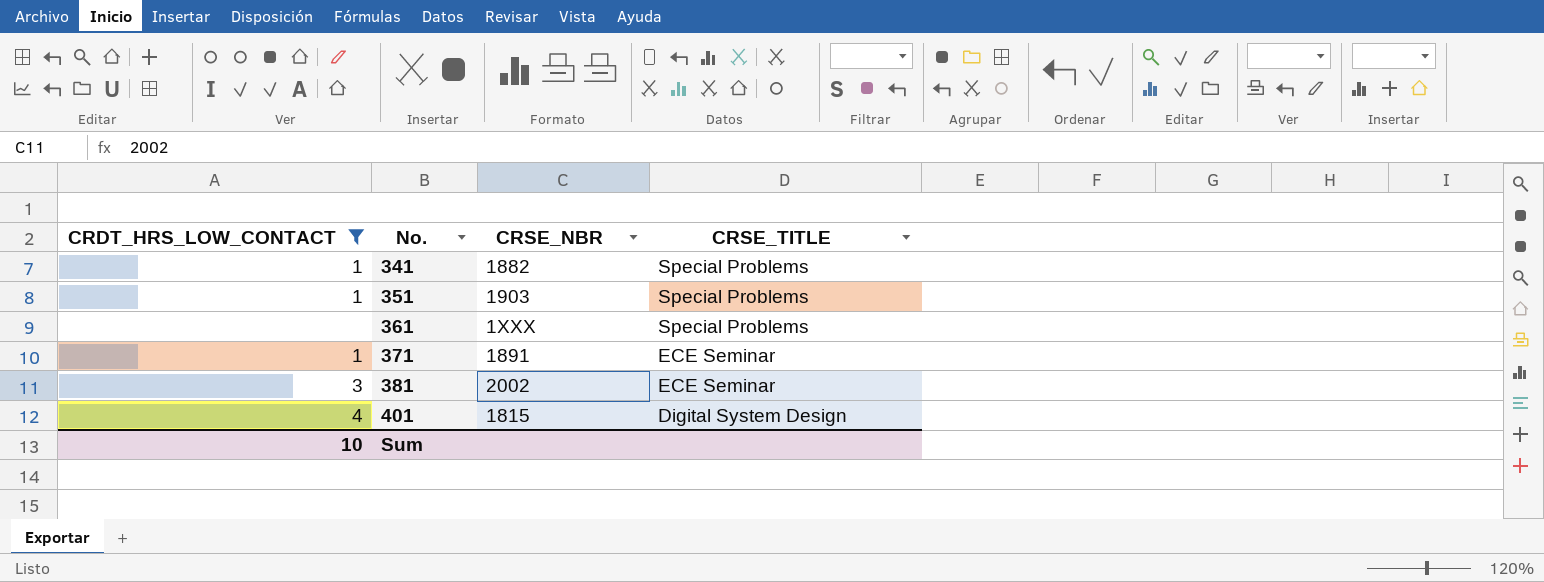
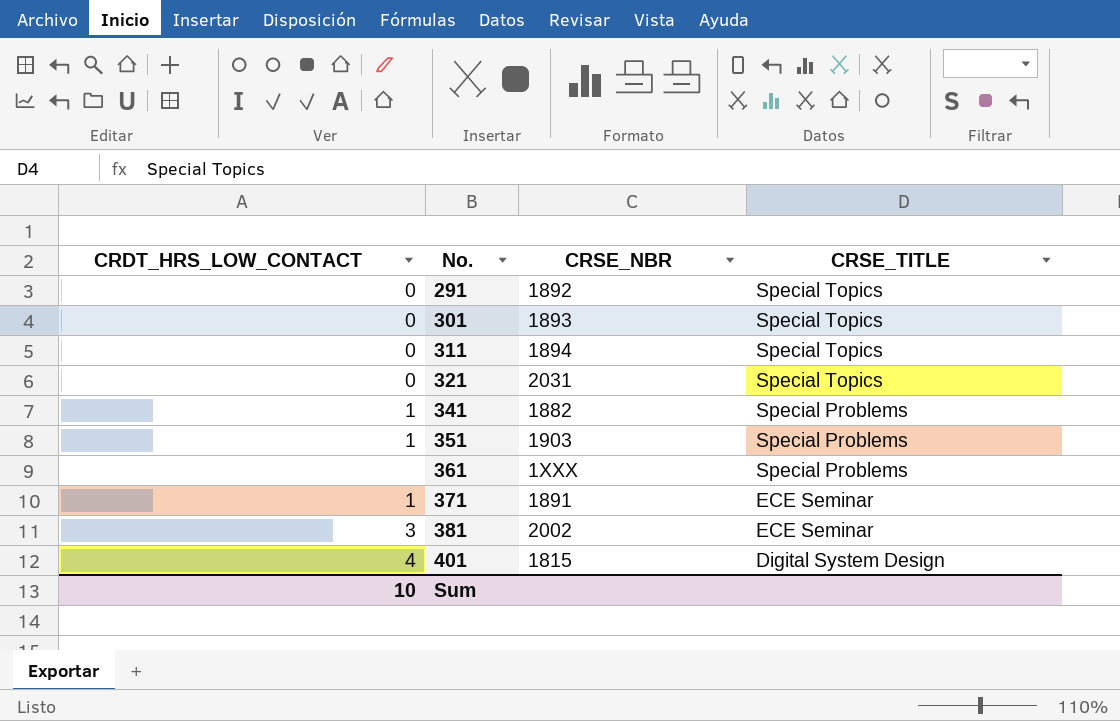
filter: CRDT_HRS_LOW_CONTACT != 0 -> none

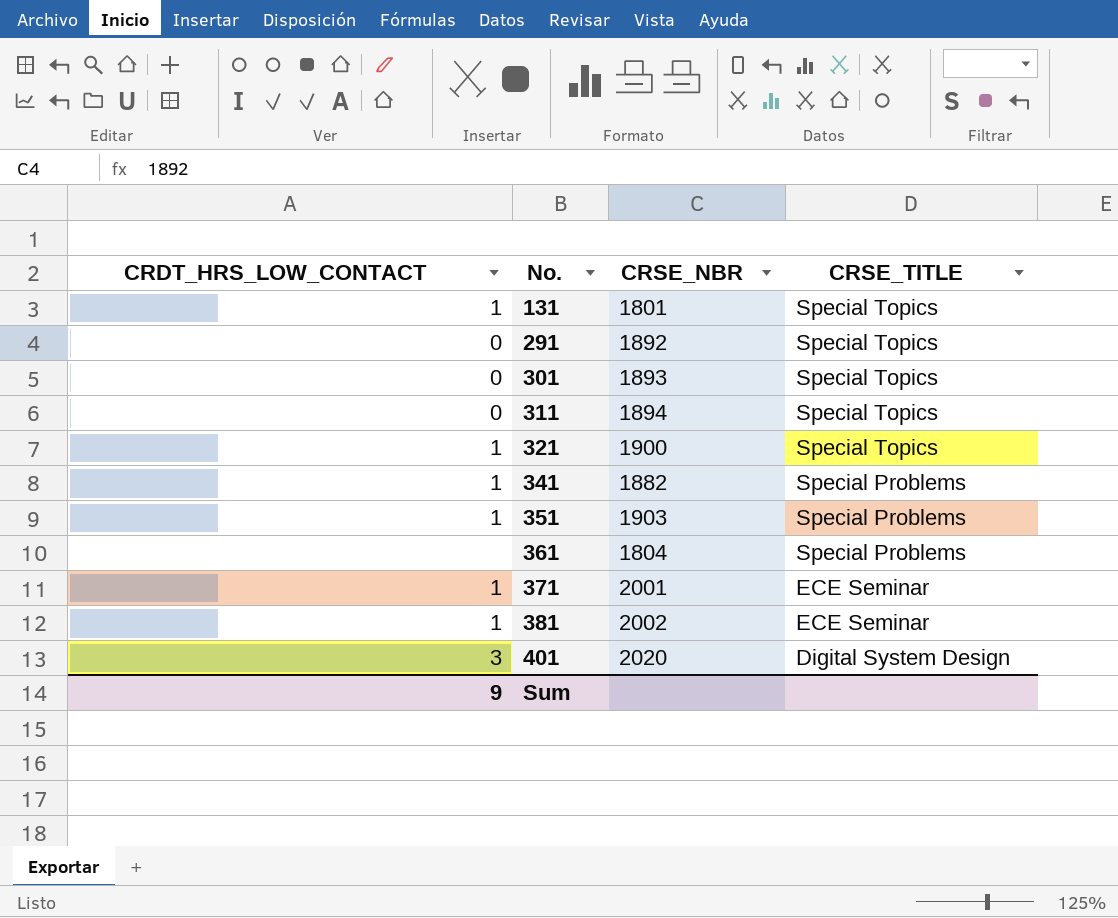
row 131: none -> 1 | 1801 | Special Topics
321 | CRDT_HRS_LOW_CONTACT: 0 -> 1
321 | CRSE_NBR: 2031 -> 1900
361 | CRSE_NBR: 1XXX -> 1804
371 | CRSE_NBR: 1891 -> 2001
381 | CRDT_HRS_LOW_CONTACT: 3 -> 1
401 | CRDT_HRS_LOW_CONTACT: 4 -> 3
401 | CRSE_NBR: 1815 -> 2020
Sum | CRDT_HRS_LOW_CONTACT: 10 -> 9

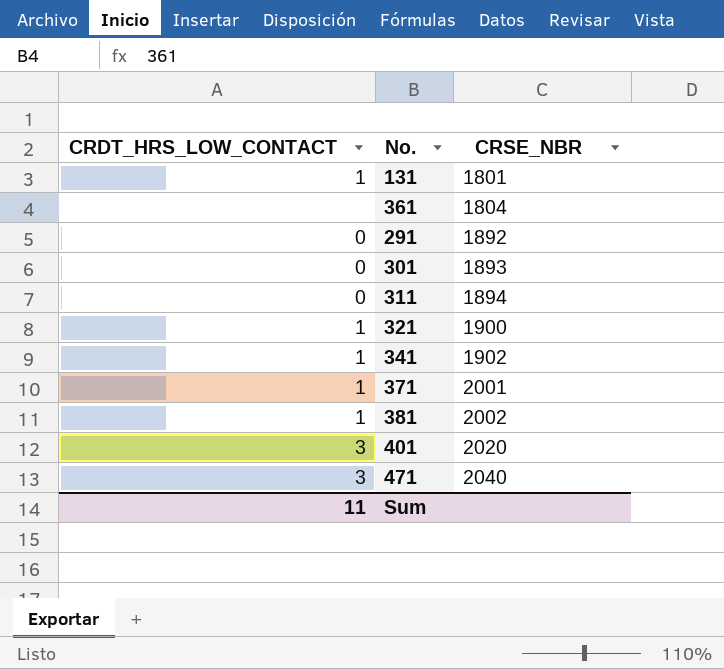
row order: No. ascending -> CRSE_NBR ascending
column CRSE_TITLE | position: 4 -> none
row 351: 1 | 1903 | Special Problems -> none
341 | CRSE_NBR: 1882 -> 1902
row 471: none -> 3 | 2040
Sum | CRDT_HRS_LOW_CONTACT: 9 -> 11

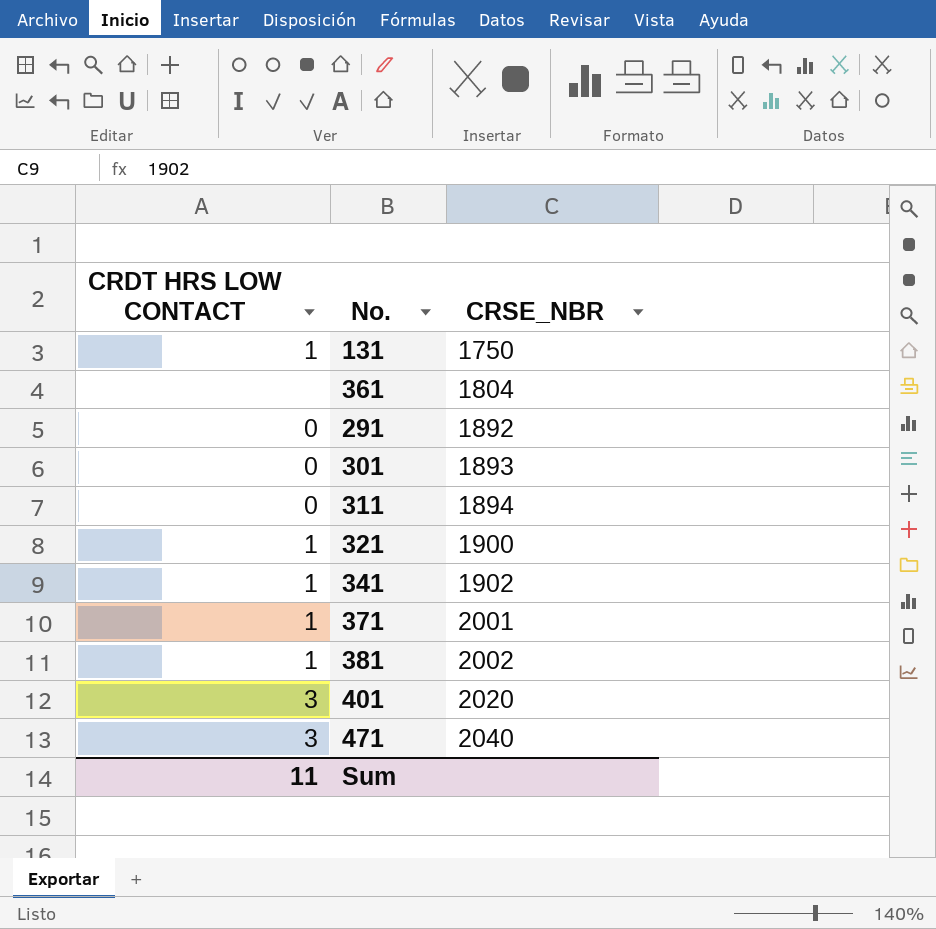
column name: CRDT_HRS_LOW_CONTACT -> CRDT HRS LOW CONTACT
131 | CRSE_NBR: 1801 -> 1750

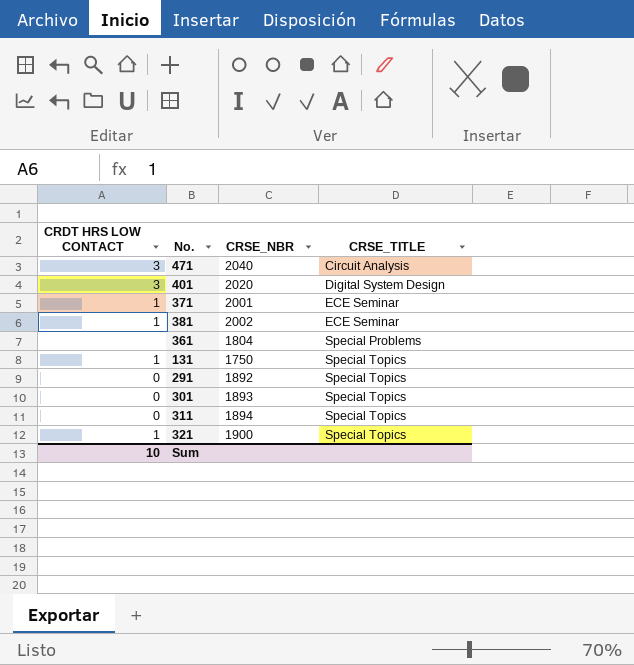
row order: CRSE_NBR ascending -> CRSE_TITLE ascending
column CRSE_TITLE | position: none -> 4
row 341: 1 | 1902 -> none
Sum | CRDT HRS LOW CONTACT: 11 -> 10

